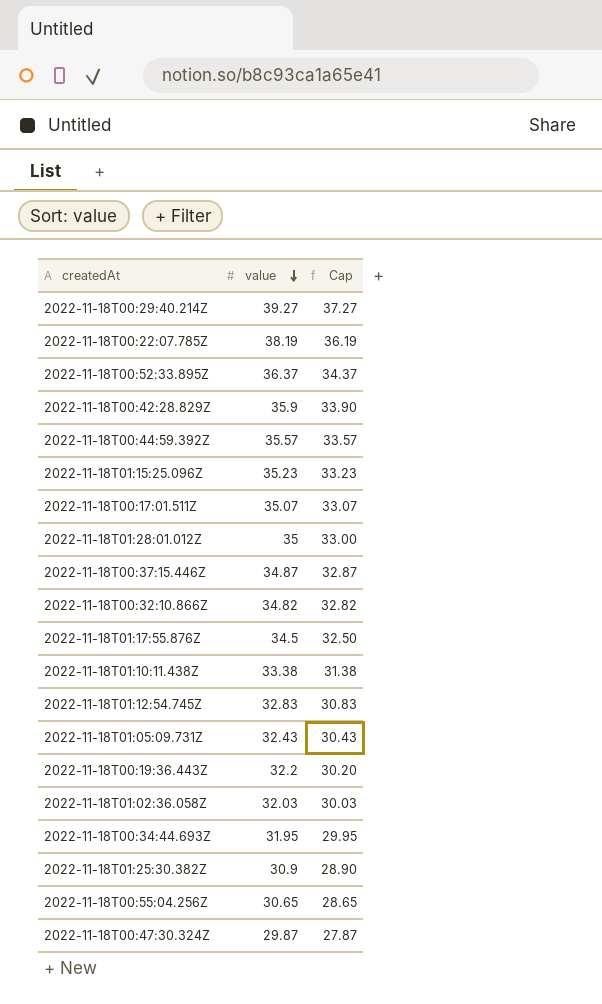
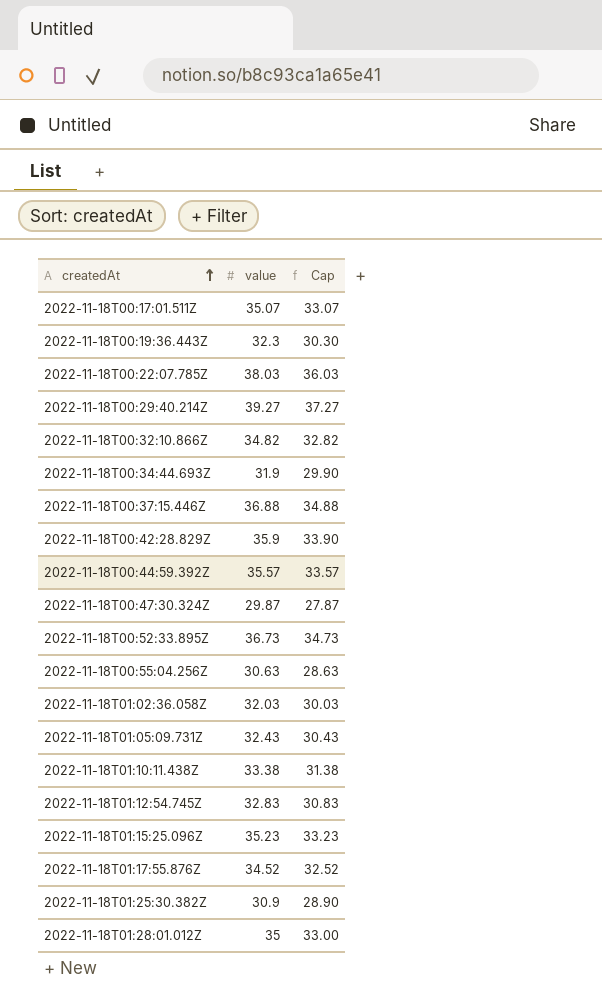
row order: value descending -> createdAt ascending
2022-11-18T00:19:36.443Z | value: 32.2 -> 32.3
2022-11-18T00:19:36.443Z | Cap: 30.20 -> 30.30
2022-11-18T00:22:07.785Z | value: 38.19 -> 38.03
2022-11-18T00:22:07.785Z | Cap: 36.19 -> 36.03
2022-11-18T00:34:44.693Z | value: 31.95 -> 31.9
2022-11-18T00:34:44.693Z | Cap: 29.95 -> 29.90
2022-11-18T00:37:15.446Z | value: 34.87 -> 36.88
2022-11-18T00:37:15.446Z | Cap: 32.87 -> 34.88
2022-11-18T00:52:33.895Z | value: 36.37 -> 36.73
2022-11-18T00:52:33.895Z | Cap: 34.37 -> 34.73
2022-11-18T00:55:04.256Z | value: 30.65 -> 30.63
2022-11-18T00:55:04.256Z | Cap: 28.65 -> 28.63
2022-11-18T01:17:55.876Z | value: 34.5 -> 34.52
2022-11-18T01:17:55.876Z | Cap: 32.50 -> 32.52

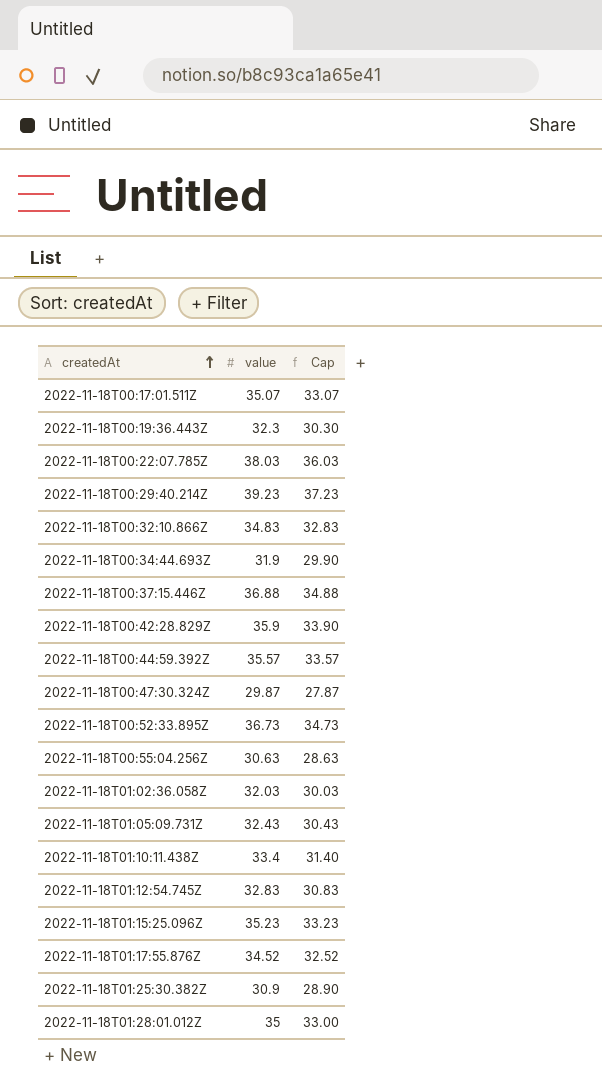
2022-11-18T00:29:40.214Z | value: 39.27 -> 39.23
2022-11-18T00:29:40.214Z | Cap: 37.27 -> 37.23
2022-11-18T00:32:10.866Z | value: 34.82 -> 34.83
2022-11-18T00:32:10.866Z | Cap: 32.82 -> 32.83
2022-11-18T01:10:11.438Z | value: 33.38 -> 33.4
2022-11-18T01:10:11.438Z | Cap: 31.38 -> 31.40

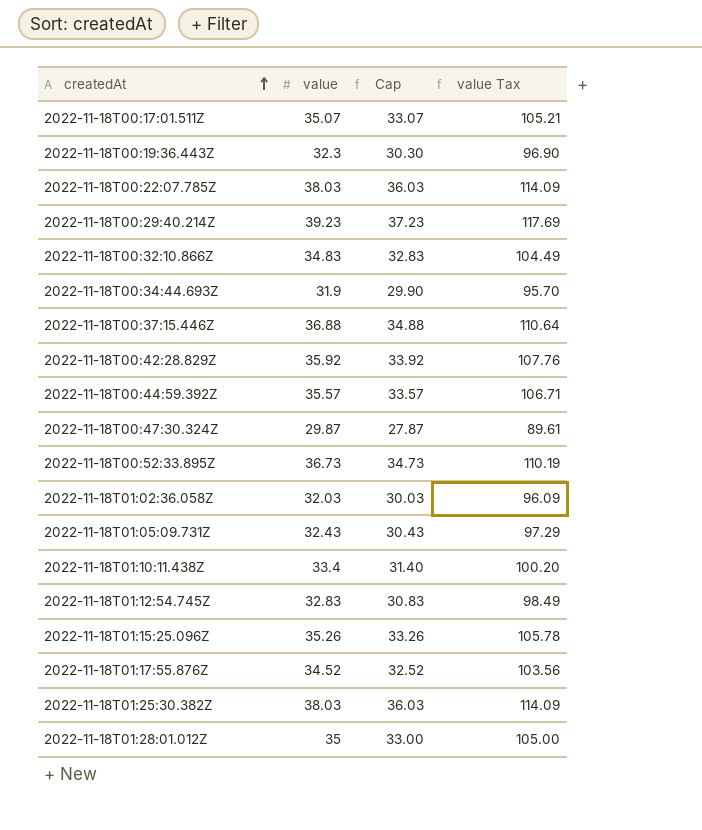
column value Tax | formula: none -> [value] * 3
row 2022-11-18T00:55:04.256Z: 30.63 | 28.63 -> none
2022-11-18T00:42:28.829Z | value: 35.9 -> 35.92
2022-11-18T00:42:28.829Z | Cap: 33.90 -> 33.92
2022-11-18T01:15:25.096Z | value: 35.23 -> 35.26
2022-11-18T01:15:25.096Z | Cap: 33.23 -> 33.26
2022-11-18T01:25:30.382Z | value: 30.9 -> 38.03
2022-11-18T01:25:30.382Z | Cap: 28.90 -> 36.03

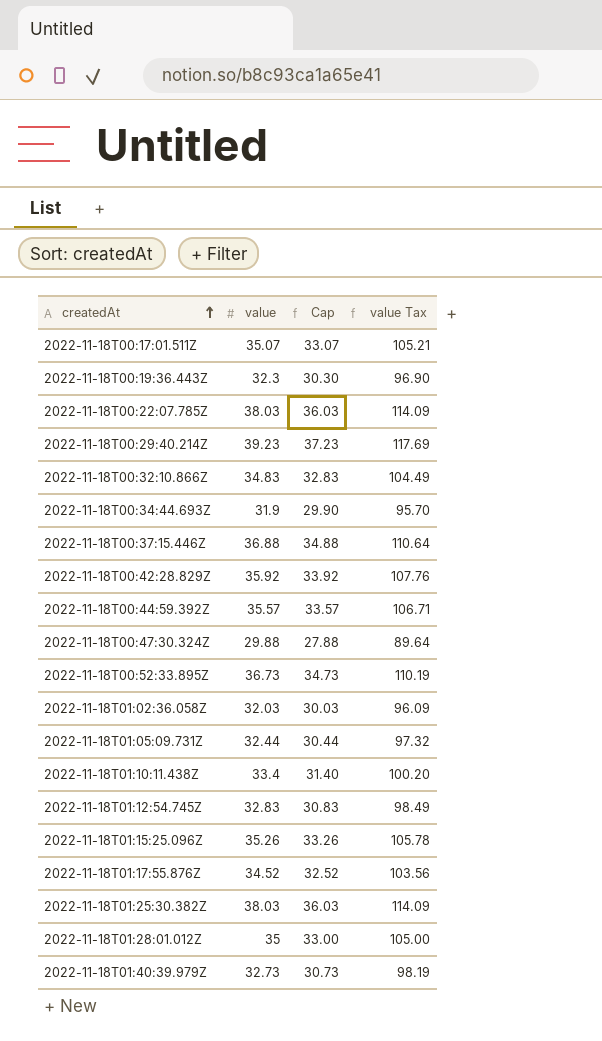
2022-11-18T00:47:30.324Z | value: 29.87 -> 29.88
2022-11-18T00:47:30.324Z | Cap: 27.87 -> 27.88
2022-11-18T00:47:30.324Z | value Tax: 89.61 -> 89.64
2022-11-18T01:05:09.731Z | value: 32.43 -> 32.44
2022-11-18T01:05:09.731Z | Cap: 30.43 -> 30.44
2022-11-18T01:05:09.731Z | value Tax: 97.29 -> 97.32
row 2022-11-18T01:40:39.979Z: none -> 32.73 | 30.73 | 98.19

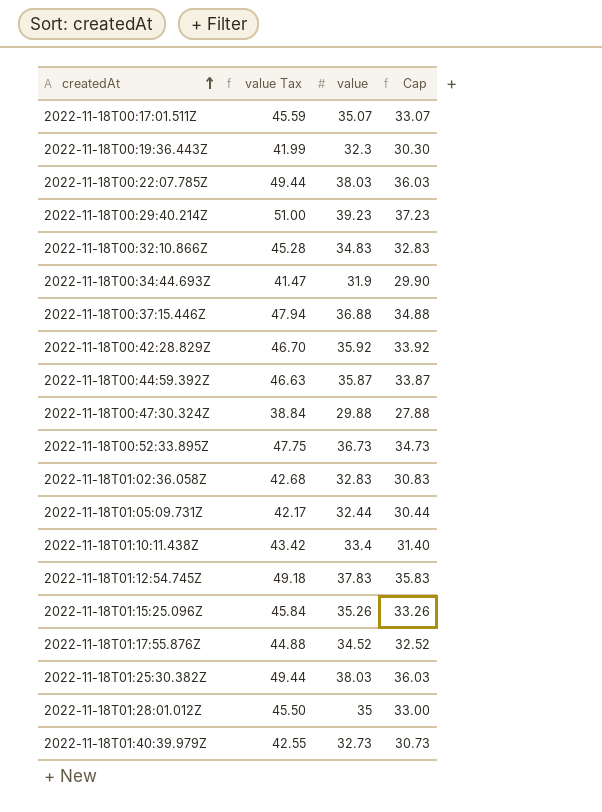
column value Tax | formula: [value] * 3 -> [value] * 1.3
column value Tax | position: 4 -> 2
2022-11-18T00:44:59.392Z | value: 35.57 -> 35.87
2022-11-18T00:44:59.392Z | Cap: 33.57 -> 33.87
2022-11-18T01:02:36.058Z | value: 32.03 -> 32.83
2022-11-18T01:02:36.058Z | Cap: 30.03 -> 30.83
2022-11-18T01:12:54.745Z | value: 32.83 -> 37.83
2022-11-18T01:12:54.745Z | Cap: 30.83 -> 35.83

